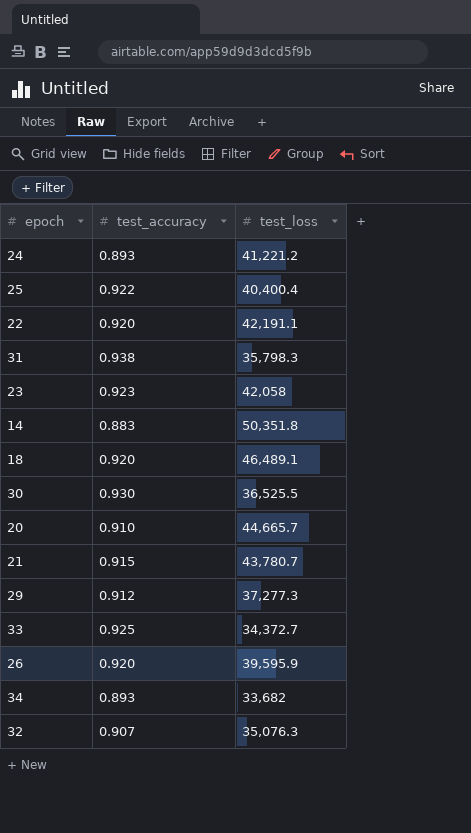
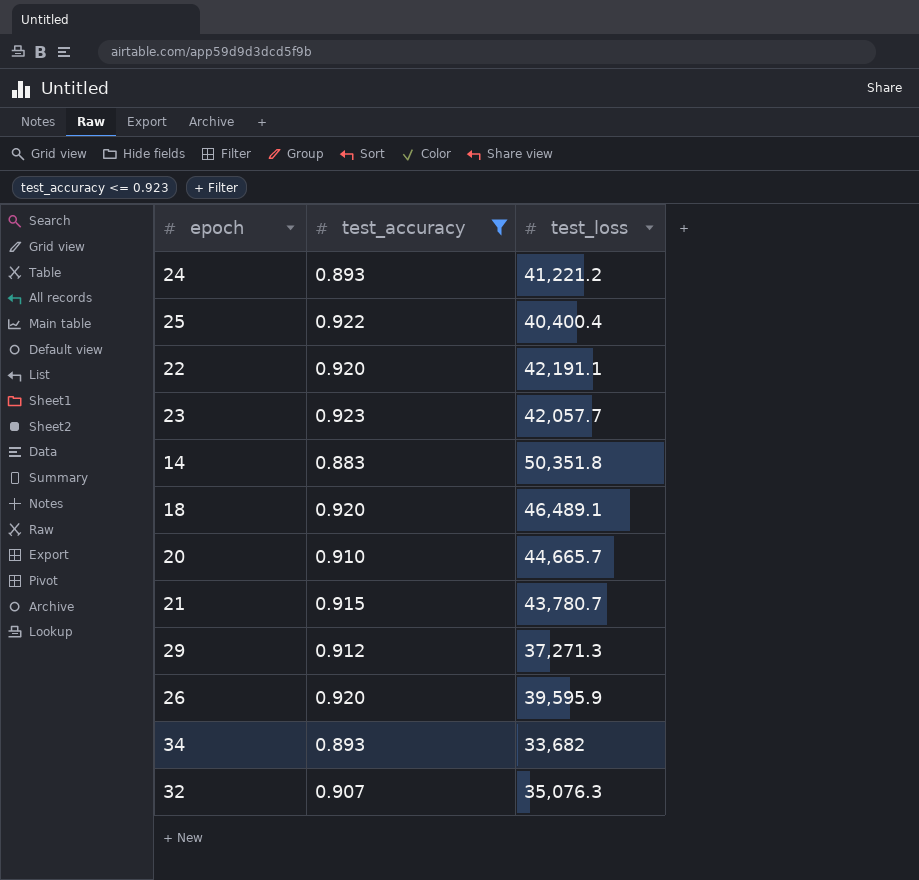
filter: none -> test_accuracy <= 0.923
23 | test_loss: 42,058 -> 42,057.7
29 | test_loss: 37,277.3 -> 37,271.3

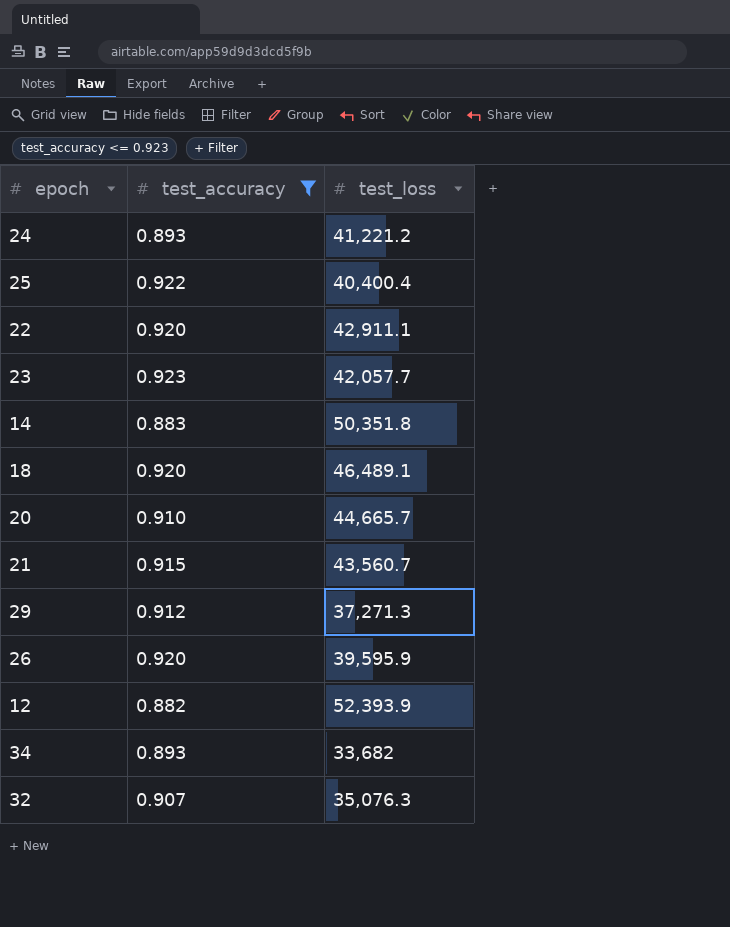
22 | test_loss: 42,191.1 -> 42,911.1
21 | test_loss: 43,780.7 -> 43,560.7
row 12: none -> 0.882 | 52,393.9

